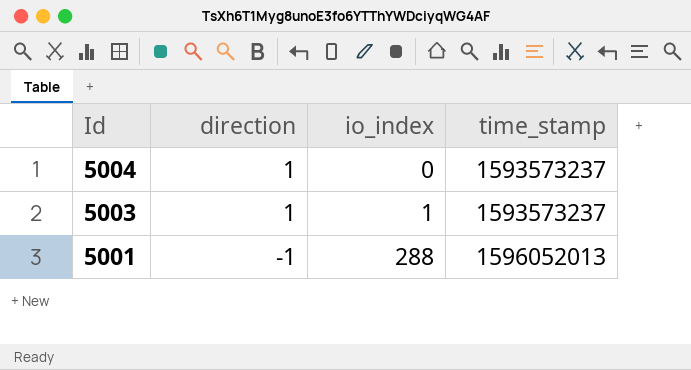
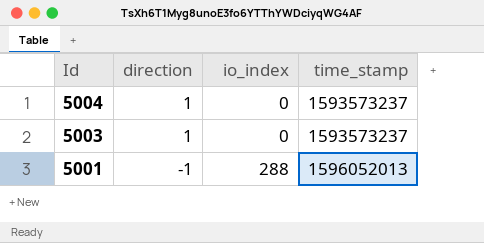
5003 | io_index: 1 -> 0

